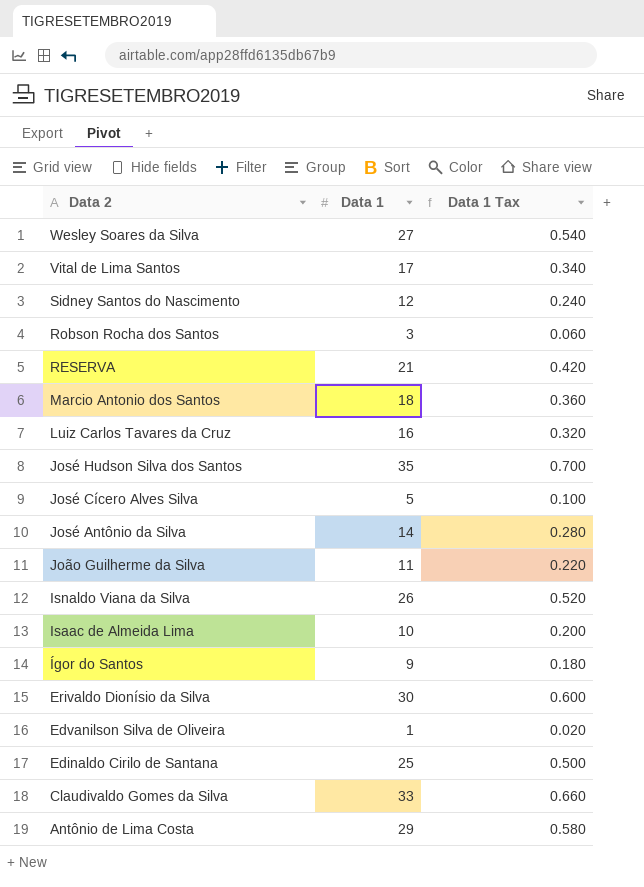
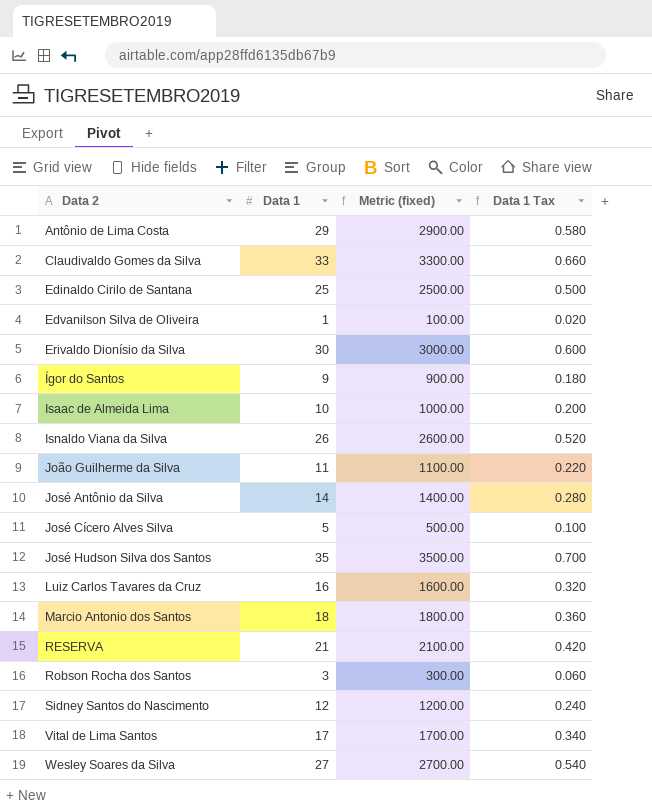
row order: Data 2 descending -> Data 2 ascending
column Metric (fixed) | formula: none -> [Data 1] * 100

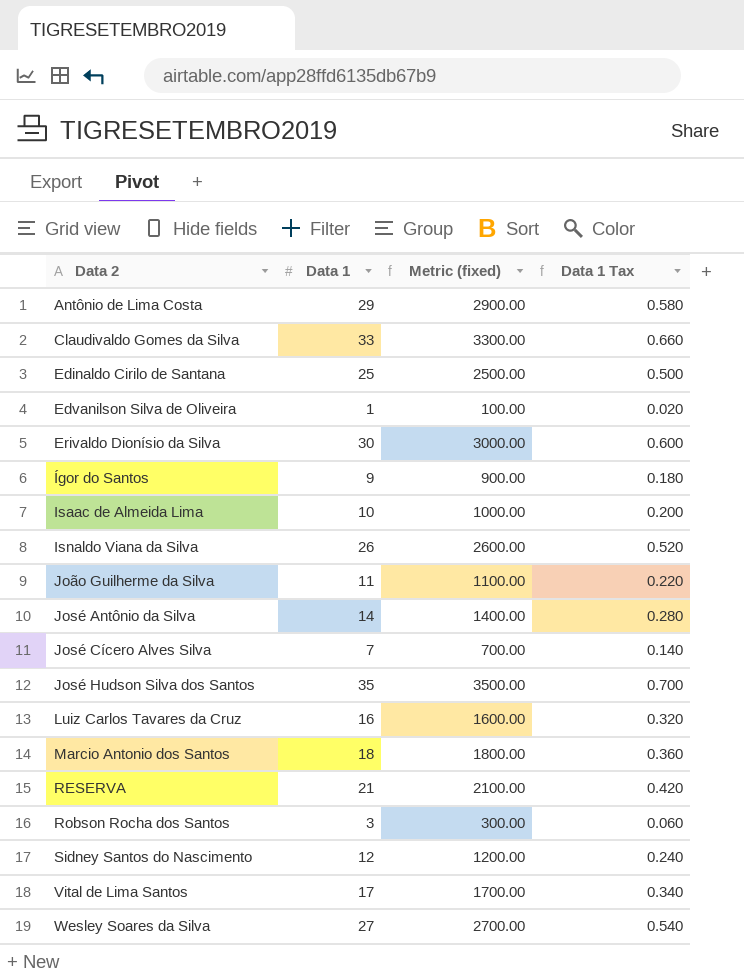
José Cícero Alves Silva | Data 1: 5 -> 7
José Cícero Alves Silva | Metric (fixed): 500.00 -> 700.00
José Cícero Alves Silva | Data 1 Tax: 0.100 -> 0.140

